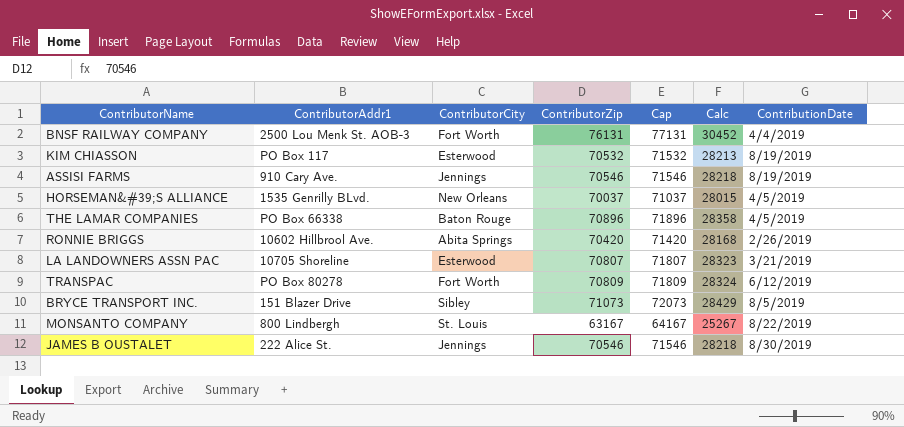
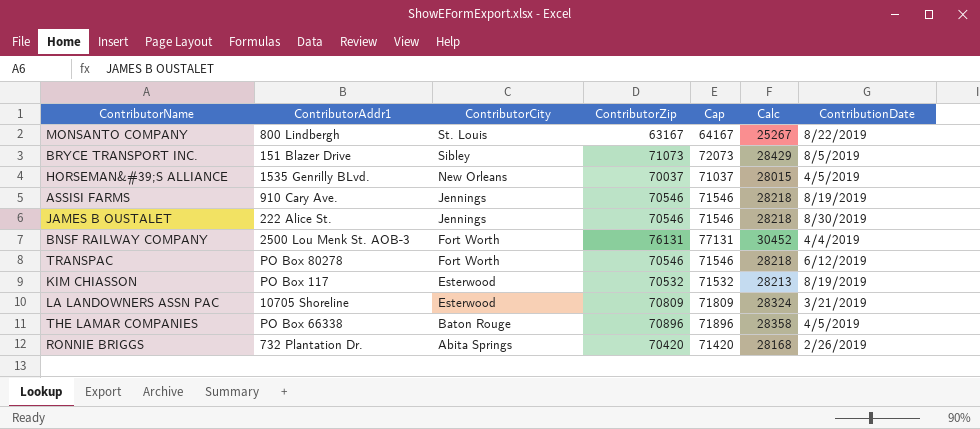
row order: none -> ContributorCity descending
TRANSPAC | ContributorZip: 70809 -> 70546
TRANSPAC | Cap: 71809 -> 71546
TRANSPAC | Calc: 28324 -> 28218
LA LANDOWNERS ASSN PAC | ContributorZip: 70807 -> 70809
LA LANDOWNERS ASSN PAC | Cap: 71807 -> 71809
LA LANDOWNERS ASSN PAC | Calc: 28323 -> 28324
RONNIE BRIGGS | ContributorAddr1: 10602 Hillbrool Ave. -> 732 Plantation Dr.

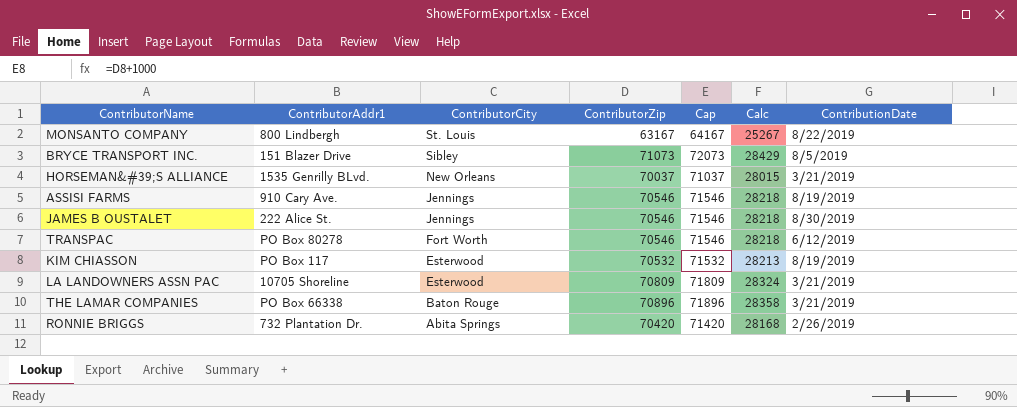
row BNSF RAILWAY COMPANY: 2500 Lou Menk St. AOB-3 | Fort Worth | 76131 | 77131 | 30452 | 4/4/2019 -> none
HORSEMAN&#39;S ALLIANCE | ContributionDate: 4/5/2019 -> 3/21/2019
THE LAMAR COMPANIES | ContributionDate: 4/5/2019 -> 3/21/2019

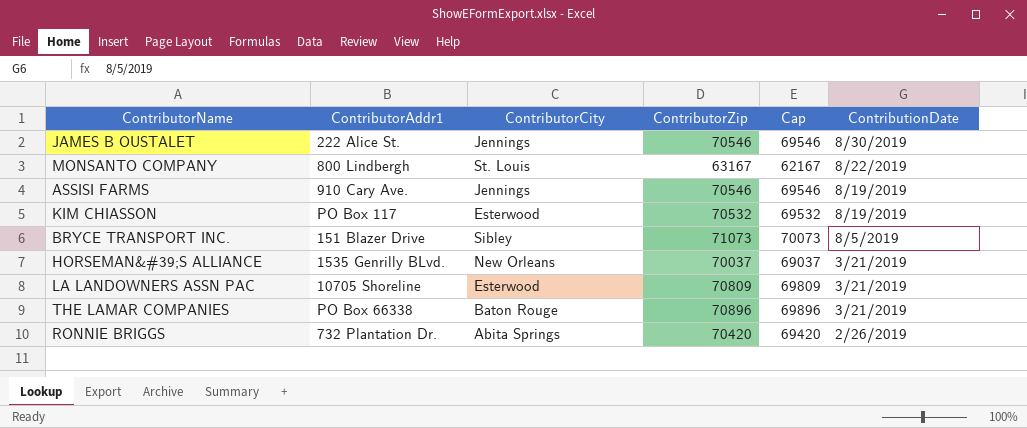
row order: ContributorCity descending -> ContributionDate descending
column Calc | formula: [ContributorZip] * 0.4 -> none
column Cap | formula: [ContributorZip] + 1000 -> [ContributorZip] - 1000
row TRANSPAC: PO Box 80278 | Fort Worth | 70546 | 71546 | 28218 | 6/12/2019 -> none

